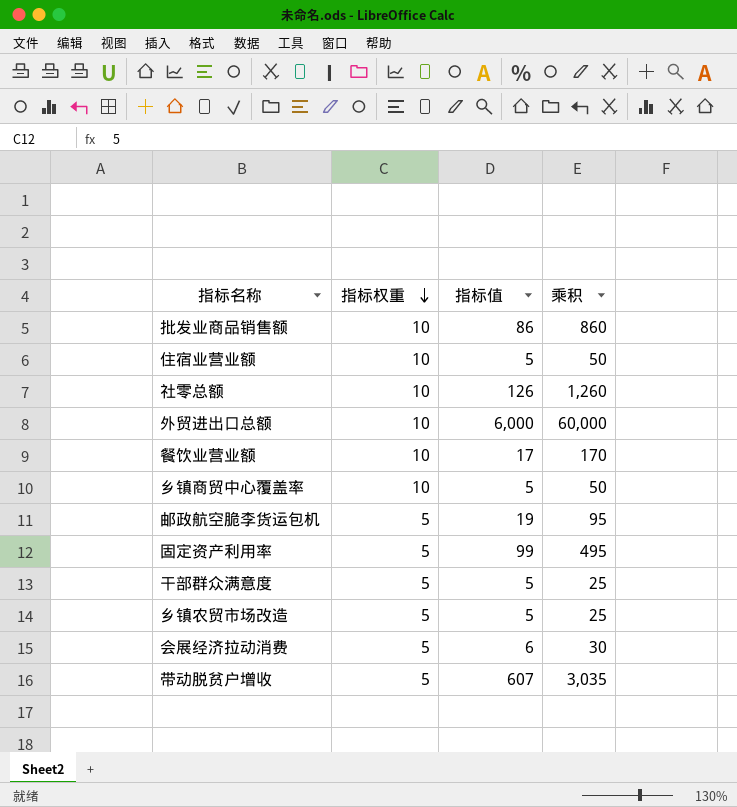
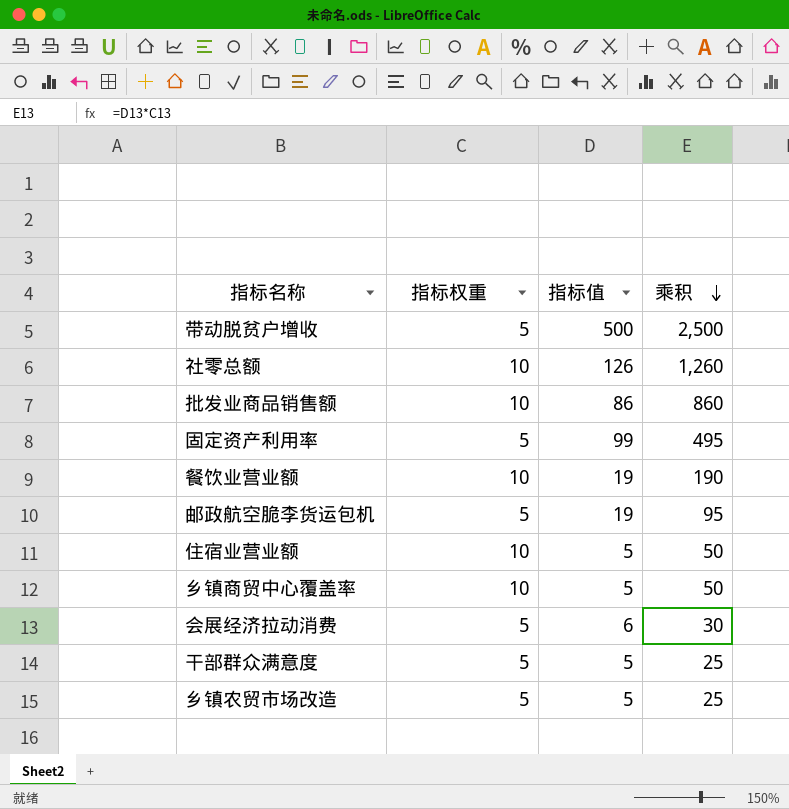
row order: 指标权重 descending -> 乘积 descending
row 外贸进出口总额: 10 | 6,000 | 60,000 -> none
带动脱贫户增收 | 指标值: 607 -> 500
带动脱贫户增收 | 乘积: 3,035 -> 2,500
餐饮业营业额 | 指标值: 17 -> 19
餐饮业营业额 | 乘积: 170 -> 190

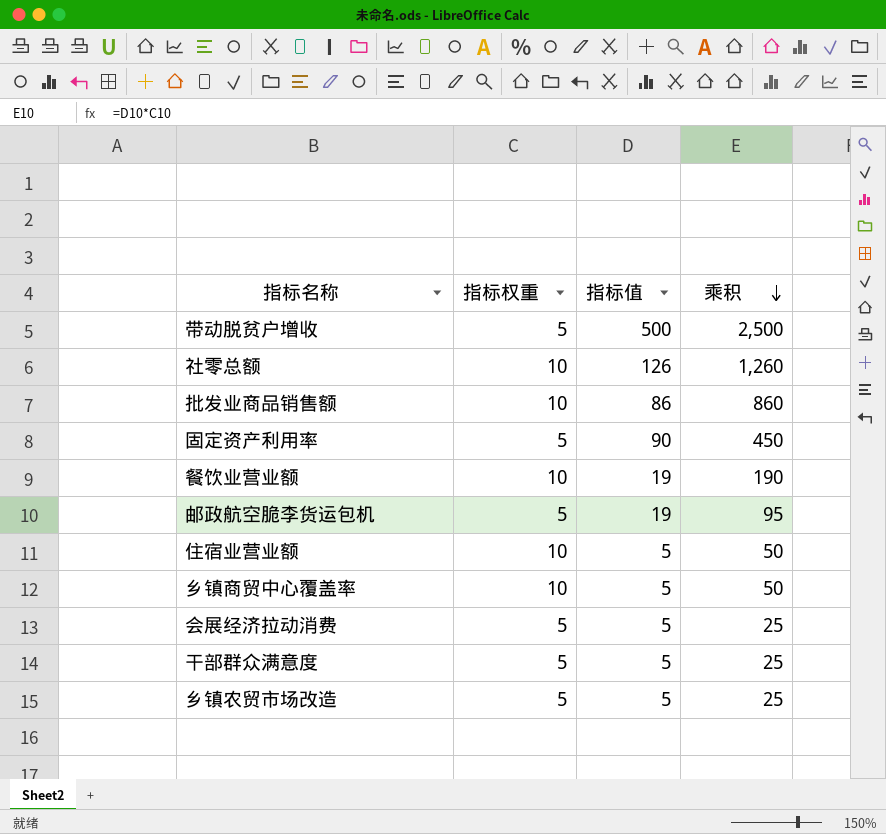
固定资产利用率 | 指标值: 99 -> 90
固定资产利用率 | 乘积: 495 -> 450
会展经济拉动消费 | 指标值: 6 -> 5
会展经济拉动消费 | 乘积: 30 -> 25

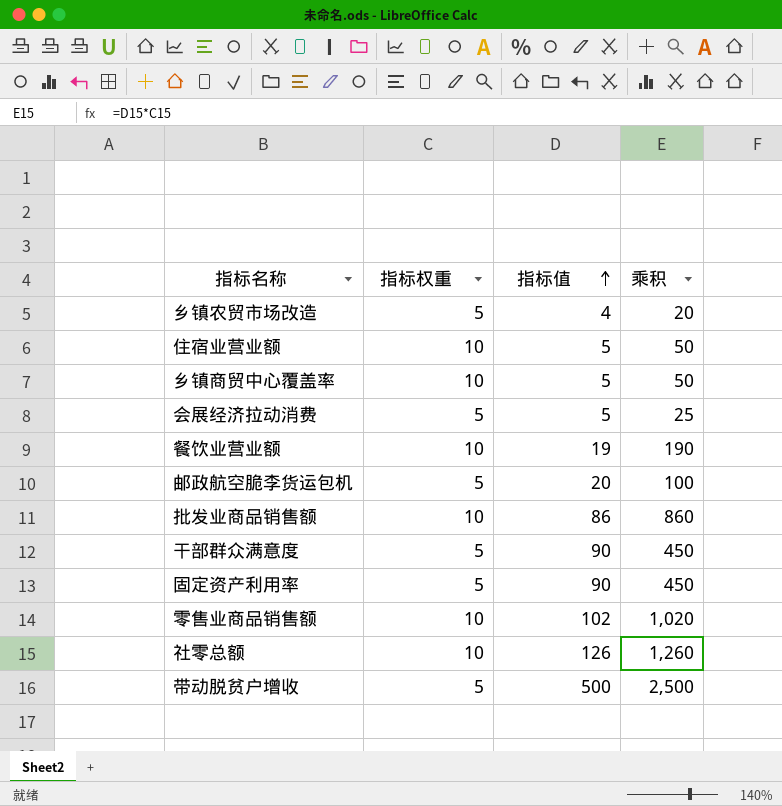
row order: 乘积 descending -> 指标值 ascending
乡镇农贸市场改造 | 指标值: 5 -> 4
乡镇农贸市场改造 | 乘积: 25 -> 20
邮政航空脆李货运包机 | 指标值: 19 -> 20
邮政航空脆李货运包机 | 乘积: 95 -> 100
干部群众满意度 | 指标值: 5 -> 90
干部群众满意度 | 乘积: 25 -> 450
row 零售业商品销售额: none -> 10 | 102 | 1,020

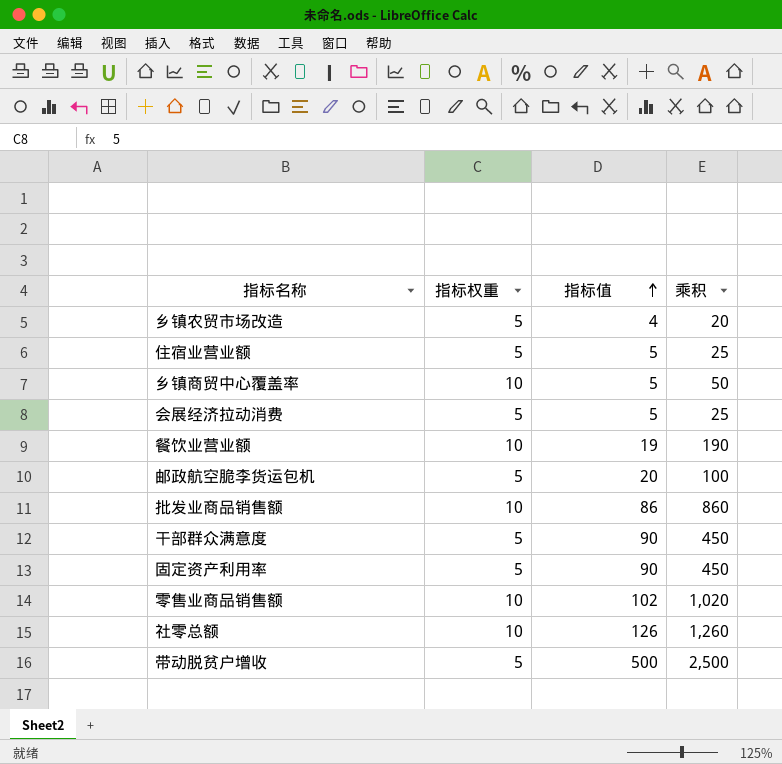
住宿业营业额 | 指标权重: 10 -> 5
住宿业营业额 | 乘积: 50 -> 25

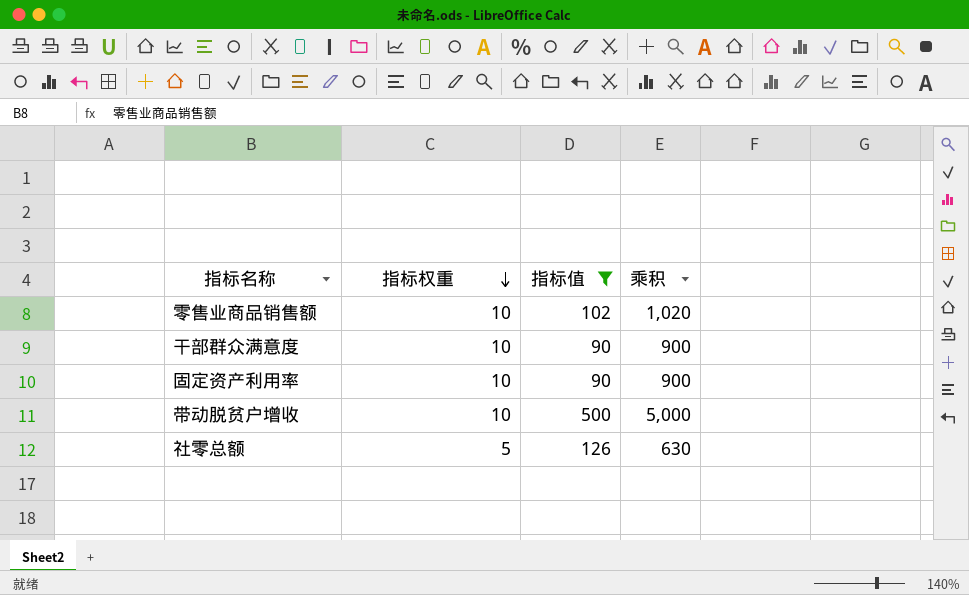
filter: none -> 指标值 >= 90
row order: 指标值 ascending -> 指标权重 descending
干部群众满意度 | 指标权重: 5 -> 10
干部群众满意度 | 乘积: 450 -> 900
固定资产利用率 | 指标权重: 5 -> 10
固定资产利用率 | 乘积: 450 -> 900
带动脱贫户增收 | 指标权重: 5 -> 10
带动脱贫户增收 | 乘积: 2,500 -> 5,000
社零总额 | 指标权重: 10 -> 5
社零总额 | 乘积: 1,260 -> 630

